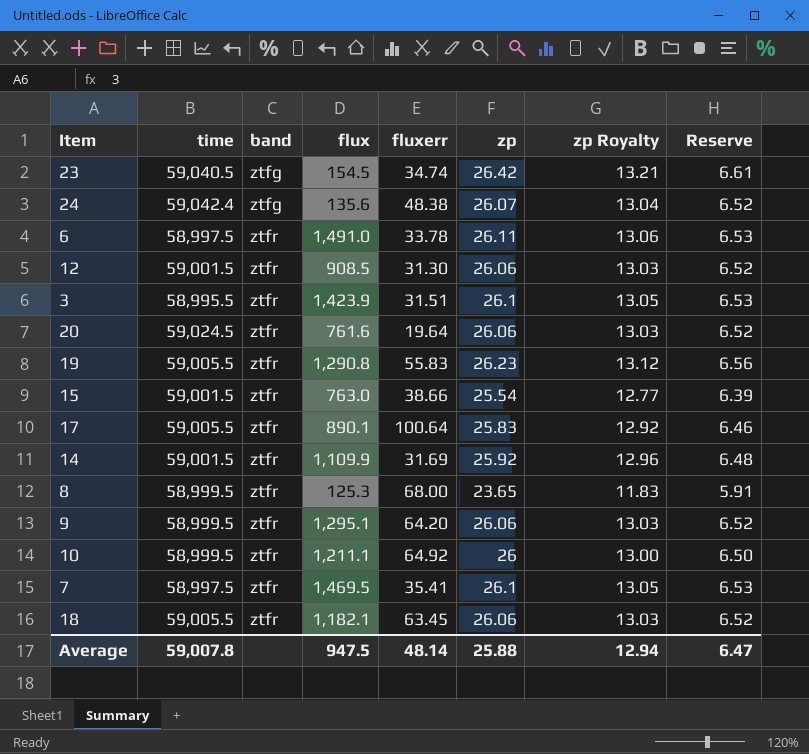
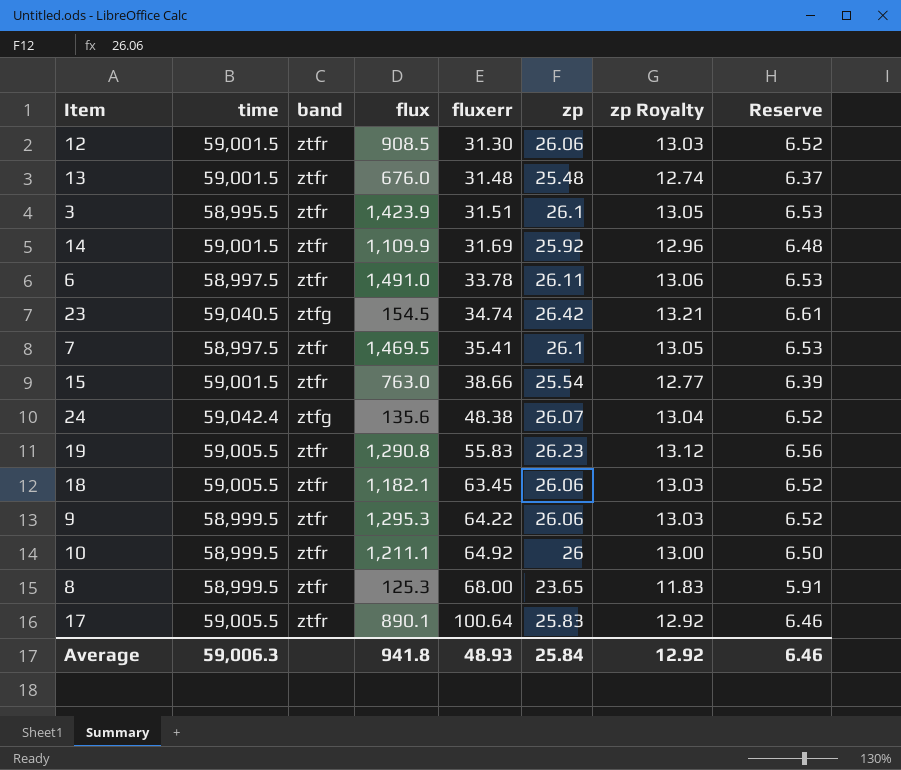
row order: band ascending -> fluxerr ascending
row 20: 59,024.5 | ztfr | 761.6 | 19.64 | 26.06 | 13.03 | 6.52 -> none
row 13: none -> 59,001.5 | ztfr | 676.0 | 31.48 | 25.48 | 12.74 | 6.37
9 | flux: 1,295.1 -> 1,295.3
9 | fluxerr: 64.20 -> 64.22
Average | time: 59,007.8 -> 59,006.3
Average | flux: 947.5 -> 941.8
Average | fluxerr: 48.14 -> 48.93
Average | zp: 25.88 -> 25.84
Average | zp Royalty: 12.94 -> 12.92
Average | Reserve: 6.47 -> 6.46

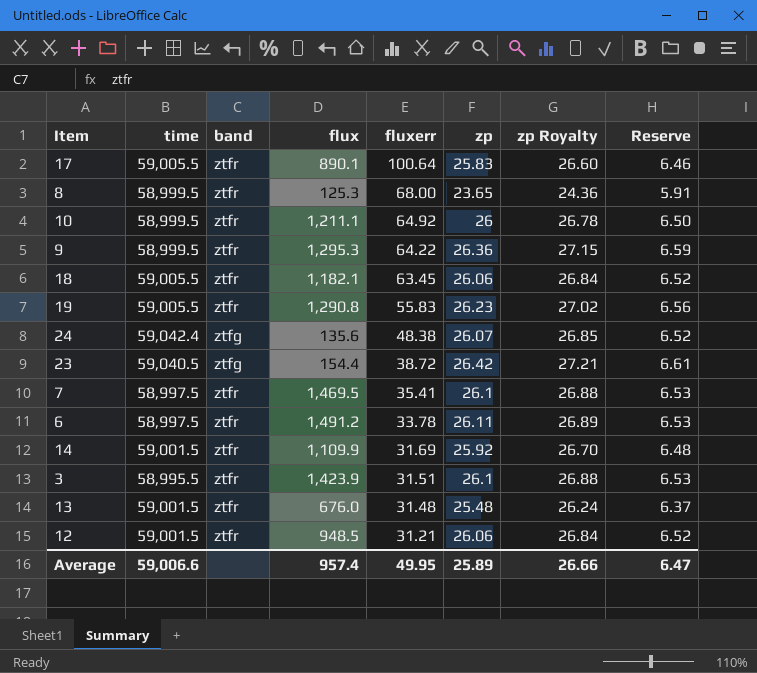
row order: fluxerr ascending -> fluxerr descending
column zp Royalty | formula: [zp] * 0.5 -> [zp] * 1.03
row 15: 59,001.5 | ztfr | 763.0 | 38.66 | 25.54 | 12.77 | 6.39 -> none
9 | zp: 26.06 -> 26.36
9 | Reserve: 6.52 -> 6.59
23 | flux: 154.5 -> 154.4
23 | fluxerr: 34.74 -> 38.72
6 | flux: 1,491.0 -> 1,491.2
12 | flux: 908.5 -> 948.5
12 | fluxerr: 31.30 -> 31.21
Average | time: 59,006.3 -> 59,006.6
Average | flux: 941.8 -> 957.4
Average | fluxerr: 48.93 -> 49.95
Average | zp: 25.84 -> 25.89
Average | zp Royalty: 12.92 -> 26.66
Average | Reserve: 6.46 -> 6.47

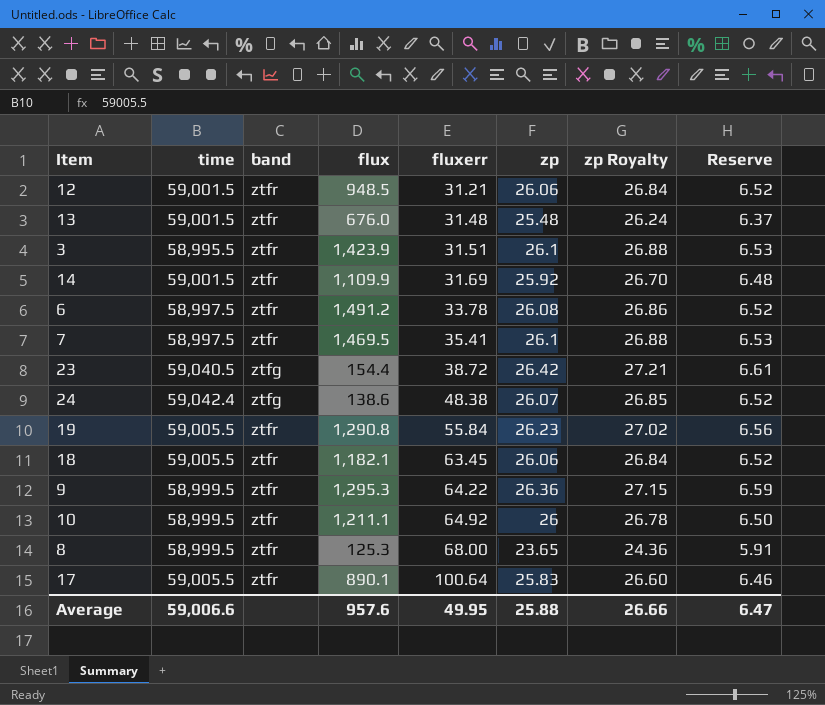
row order: fluxerr descending -> fluxerr ascending
6 | zp: 26.11 -> 26.08
6 | zp Royalty: 26.89 -> 26.86
6 | Reserve: 6.53 -> 6.52
24 | flux: 135.6 -> 138.6
19 | fluxerr: 55.83 -> 55.84
Average | flux: 957.4 -> 957.6
Average | zp: 25.89 -> 25.88

